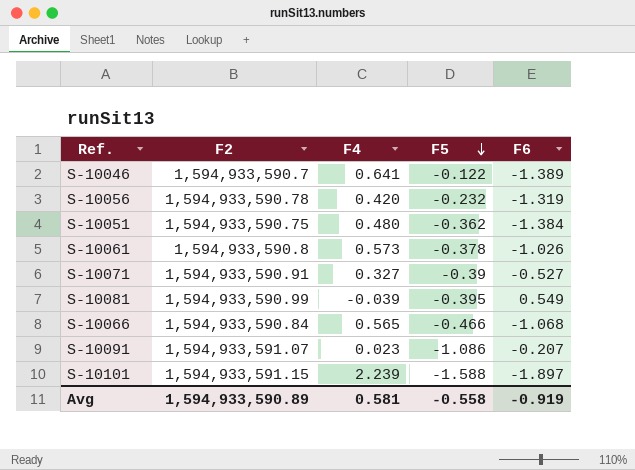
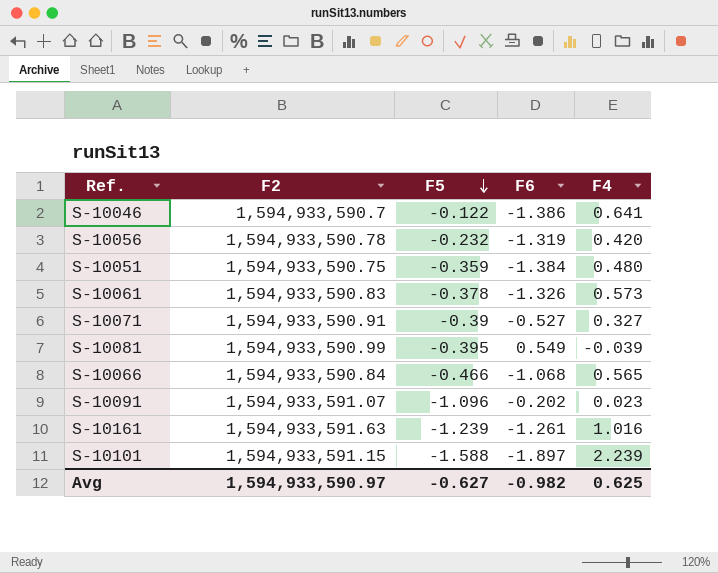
column F4 | position: 3 -> 5
S-10046 | F6: -1.389 -> -1.386
S-10051 | F5: -0.362 -> -0.359
S-10061 | F2: 1,594,933,590.8 -> 1,594,933,590.83
S-10061 | F6: -1.026 -> -1.326
S-10091 | F5: -1.086 -> -1.096
S-10091 | F6: -0.207 -> -0.202
row S-10161: none -> 1,594,933,591.63 | -1.239 | -1.261 | 1.016
Avg | F2: 1,594,933,590.89 -> 1,594,933,590.97
Avg | F5: -0.558 -> -0.627
Avg | F6: -0.919 -> -0.982
Avg | F4: 0.581 -> 0.625

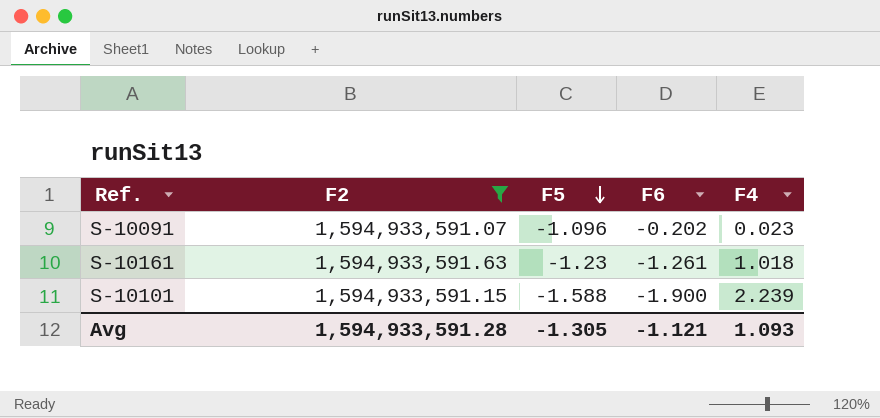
filter: none -> F2 >= 1,594,933,591.07
S-10161 | F5: -1.239 -> -1.23
S-10161 | F4: 1.016 -> 1.018
S-10101 | F6: -1.897 -> -1.900
Avg | F2: 1,594,933,590.97 -> 1,594,933,591.28
Avg | F5: -0.627 -> -1.305
Avg | F6: -0.982 -> -1.121
Avg | F4: 0.625 -> 1.093

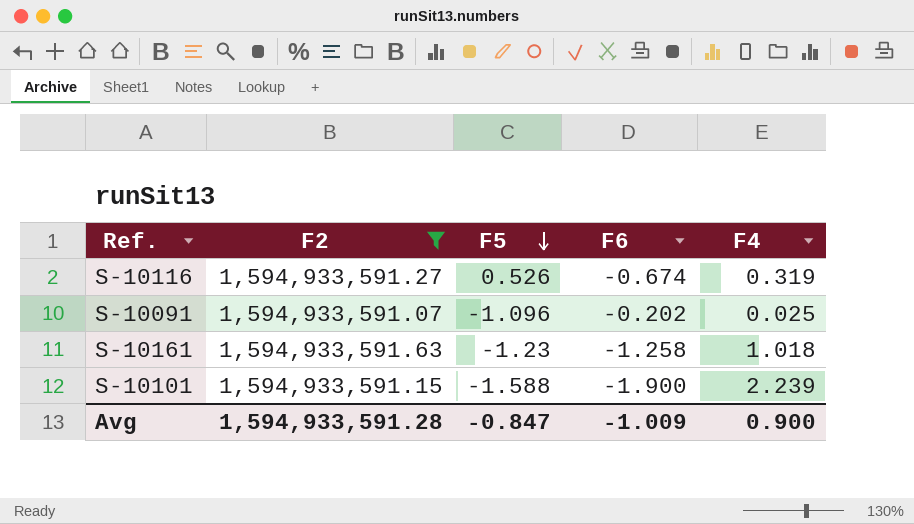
row S-10116: none -> 1,594,933,591.27 | 0.526 | -0.674 | 0.319
S-10091 | F4: 0.023 -> 0.025
S-10161 | F6: -1.261 -> -1.258
Avg | F5: -1.305 -> -0.847
Avg | F6: -1.121 -> -1.009
Avg | F4: 1.093 -> 0.900

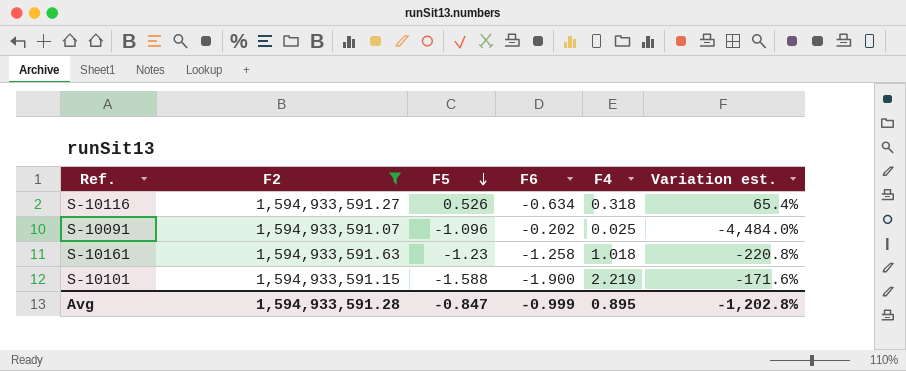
column Variation est. | formula: none -> ([F5] - [F4]) / [F4]
S-10116 | F6: -0.674 -> -0.634
S-10116 | F4: 0.319 -> 0.318
S-10101 | F4: 2.239 -> 2.219
Avg | F6: -1.009 -> -0.999
Avg | F4: 0.900 -> 0.895

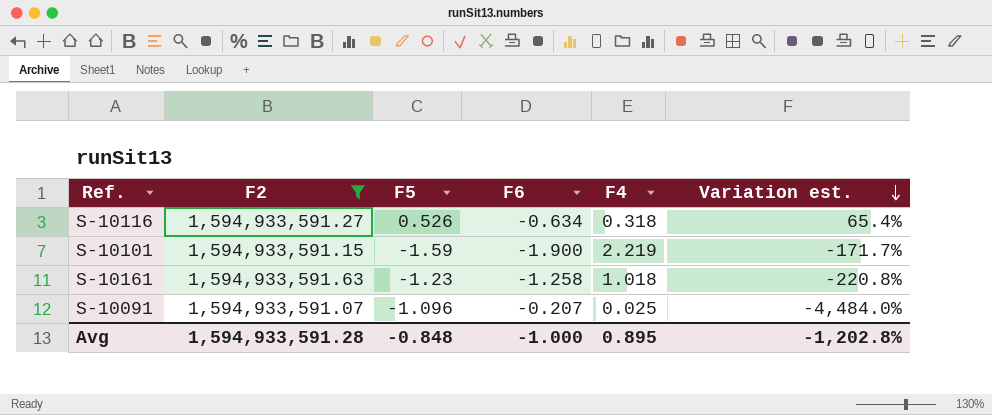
row order: F5 descending -> Variation est. descending
S-10101 | F5: -1.588 -> -1.59
S-10101 | Variation est.: -171.6% -> -171.7%
S-10091 | F6: -0.202 -> -0.207
Avg | F5: -0.847 -> -0.848
Avg | F6: -0.999 -> -1.000

